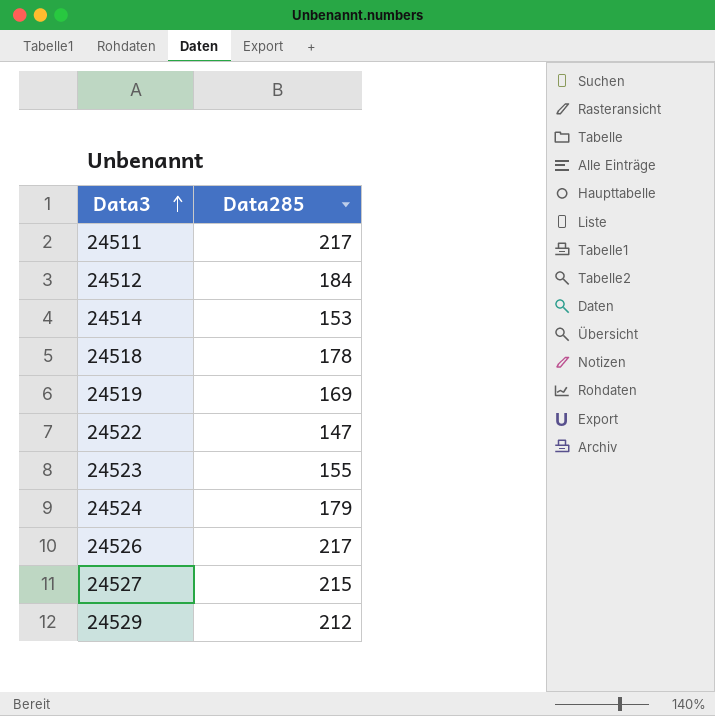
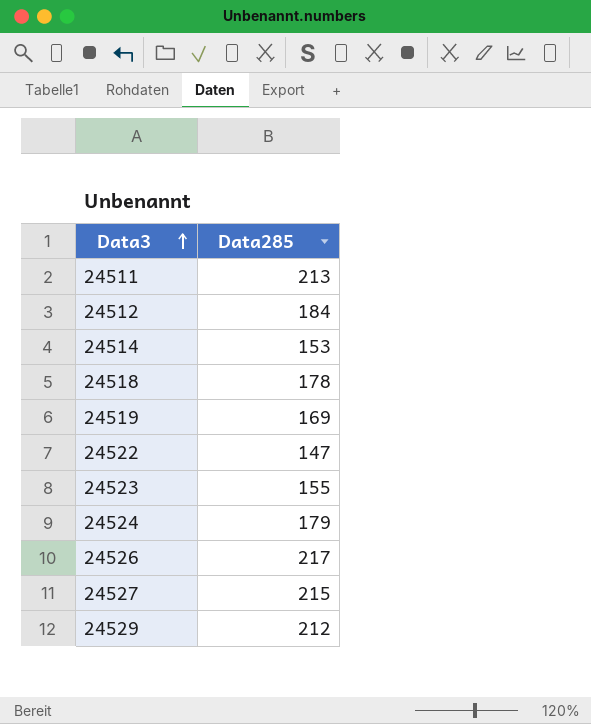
24511 | Data285: 217 -> 213

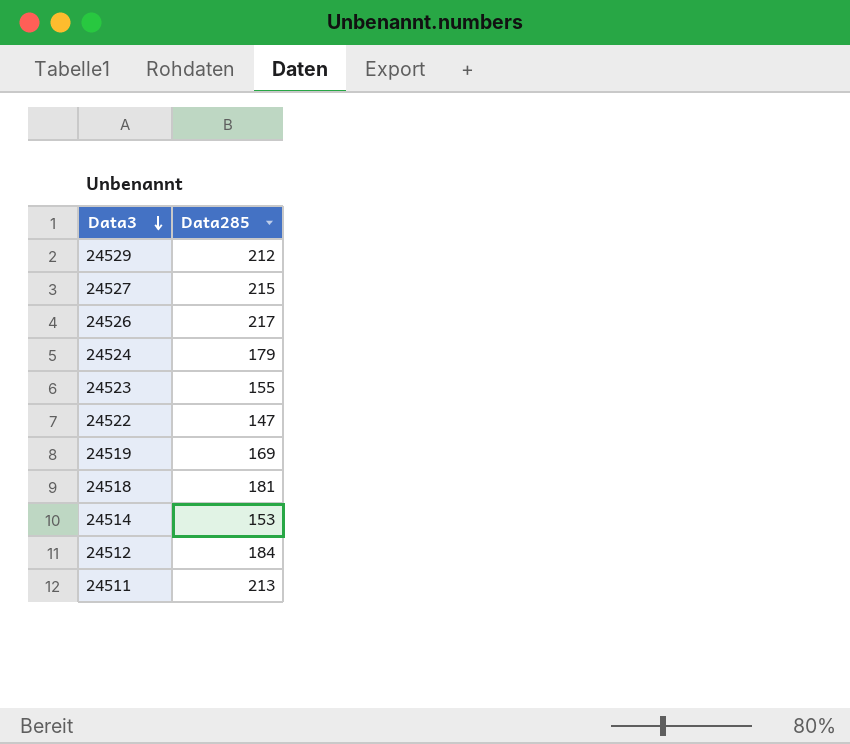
row order: Data3 ascending -> Data3 descending
24518 | Data285: 178 -> 181

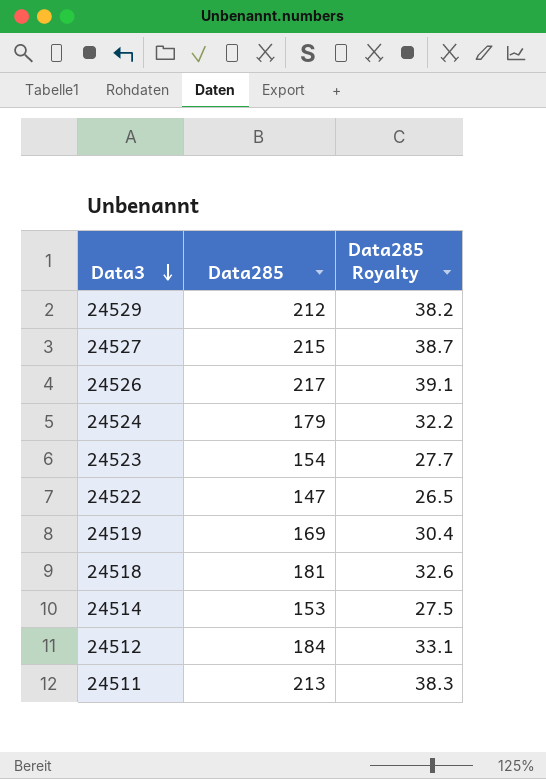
column Data285 Royalty | formula: none -> [Data285] * 0.18
24523 | Data285: 155 -> 154

